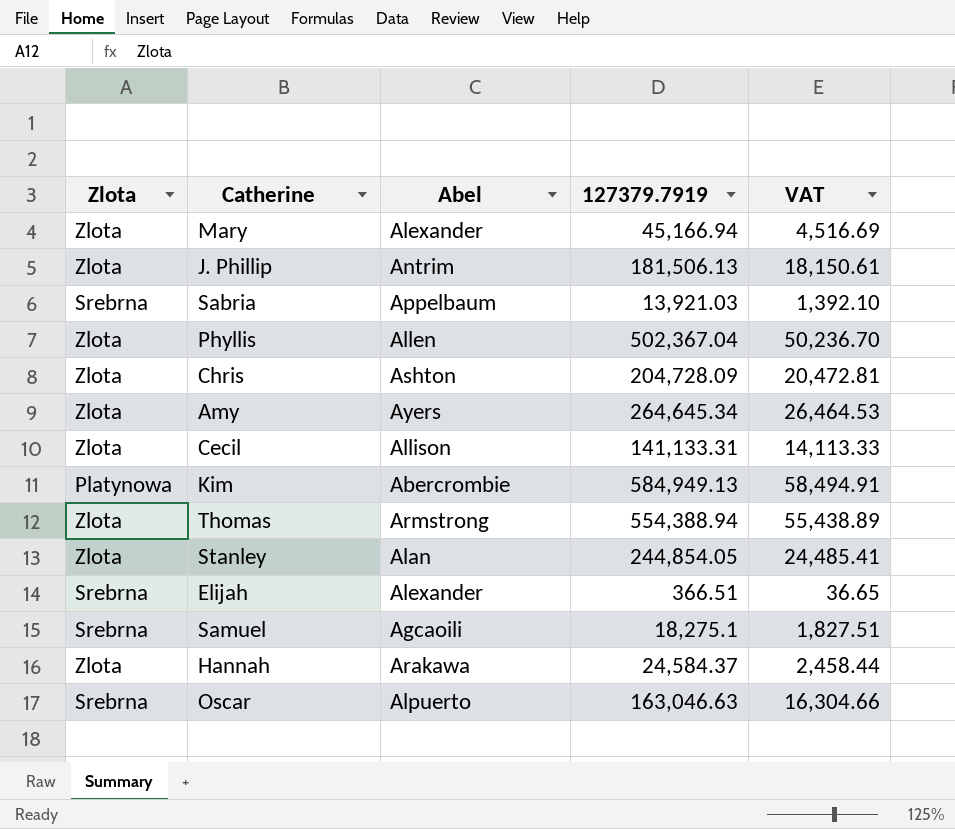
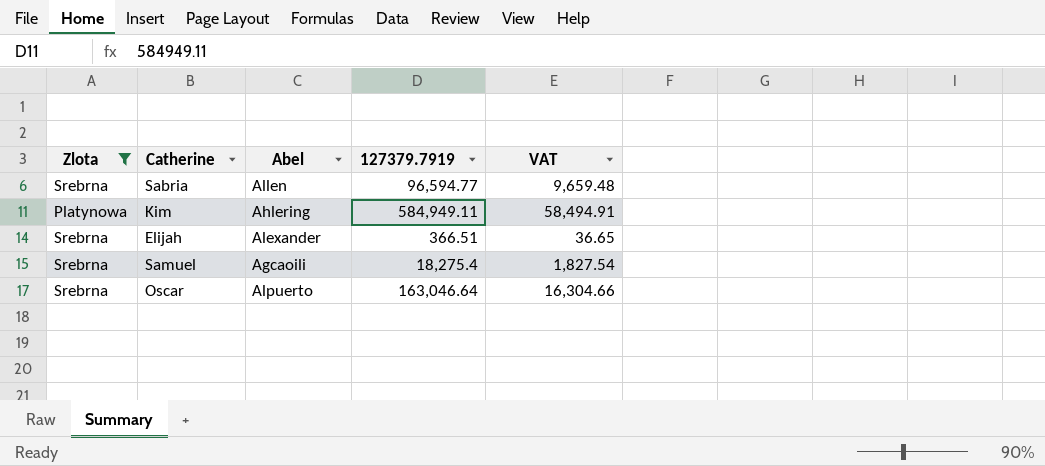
filter: none -> Zlota != Zlota
Sabria | Abel: Appelbaum -> Allen
Sabria | 127379.7919: 13,921.03 -> 96,594.77
Sabria | VAT: 1,392.10 -> 9,659.48
Kim | Abel: Abercrombie -> Ahlering
Kim | 127379.7919: 584,949.13 -> 584,949.11
Samuel | 127379.7919: 18,275.1 -> 18,275.4
Samuel | VAT: 1,827.51 -> 1,827.54
Oscar | 127379.7919: 163,046.63 -> 163,046.64

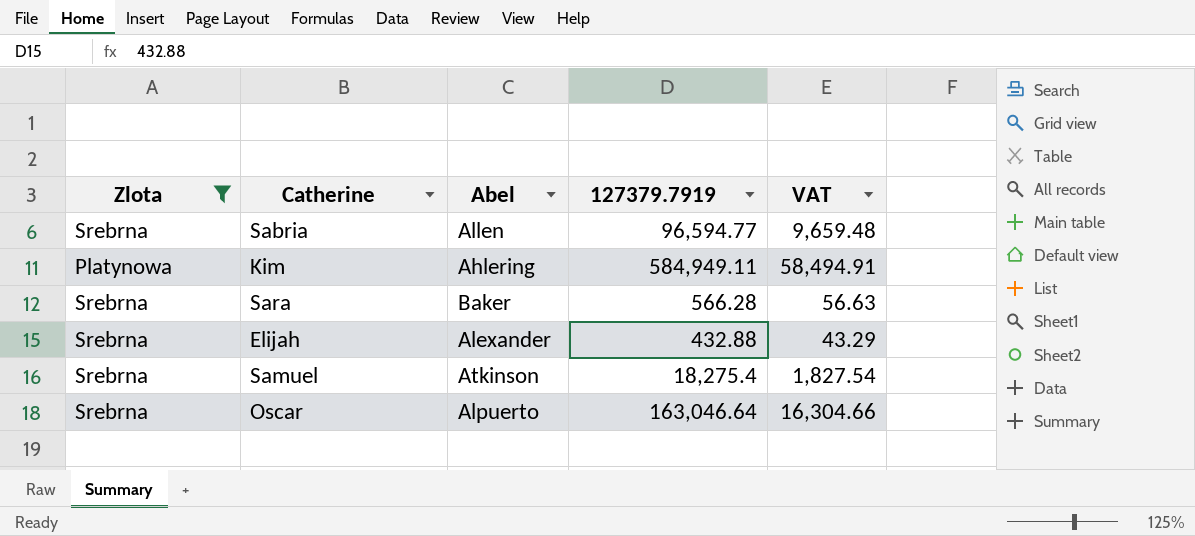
row Sara: none -> Srebrna | Baker | 566.28 | 56.63
Elijah | 127379.7919: 366.51 -> 432.88
Elijah | VAT: 36.65 -> 43.29
Samuel | Abel: Agcaoili -> Atkinson

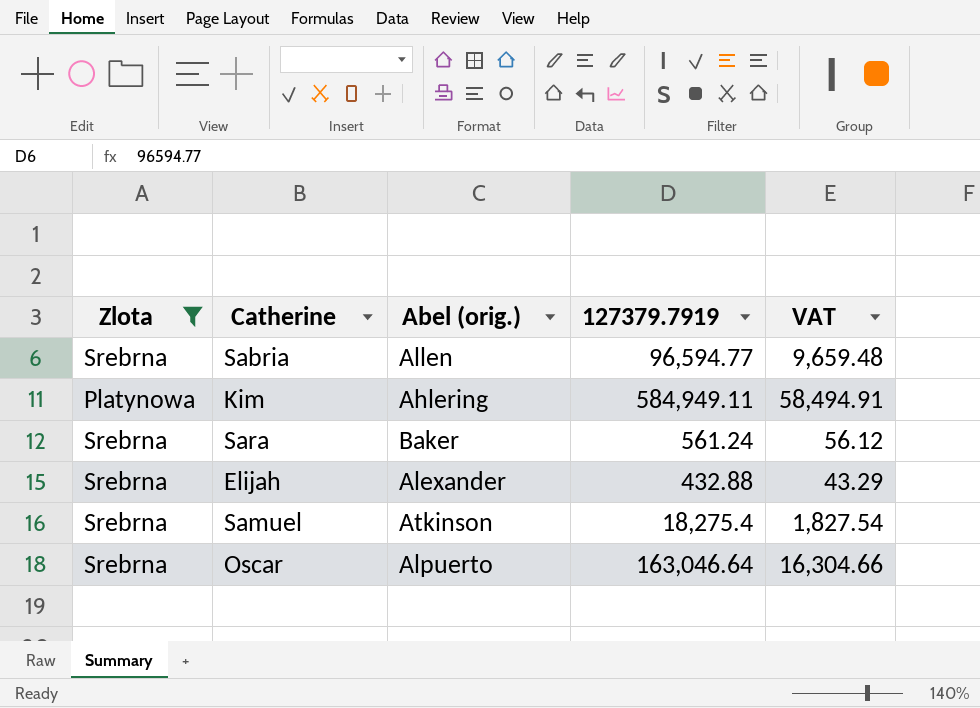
column name: Abel -> Abel (orig.)
Sara | 127379.7919: 566.28 -> 561.24
Sara | VAT: 56.63 -> 56.12

